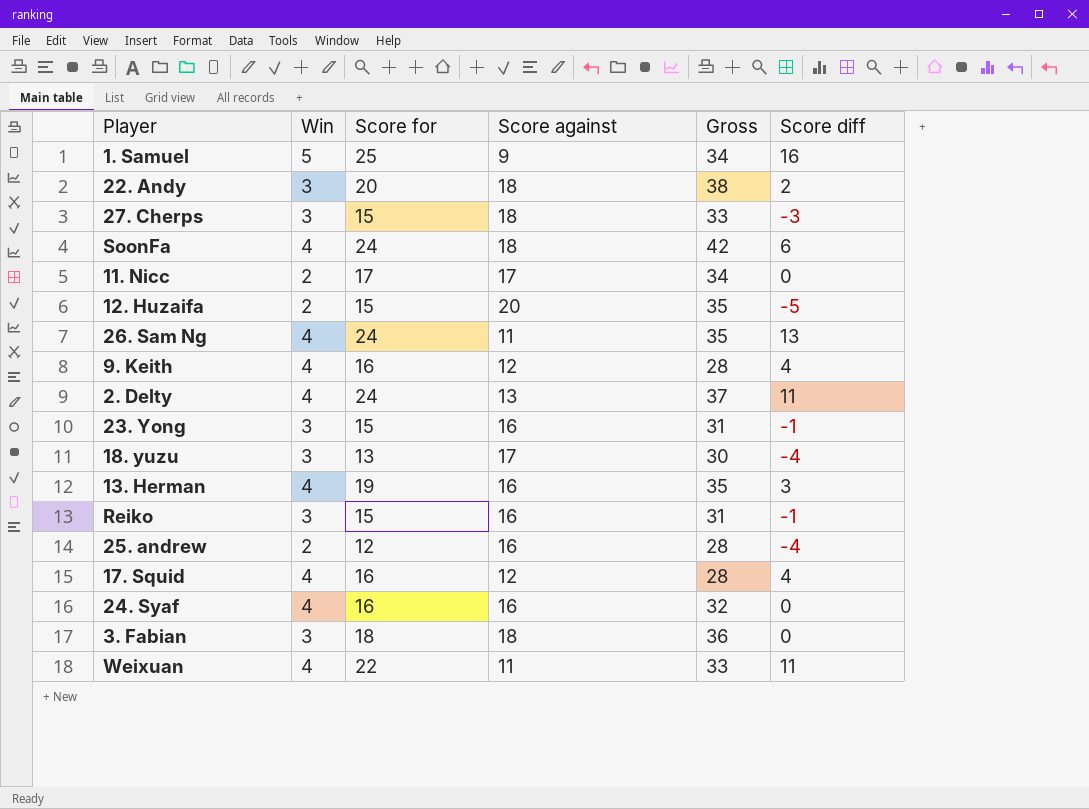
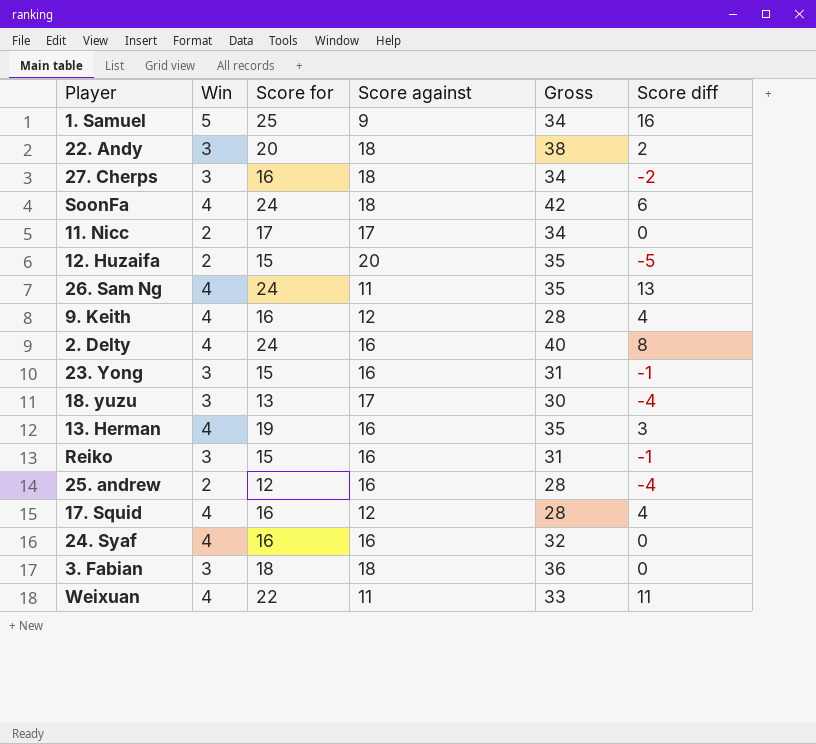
27. Cherps | Score for: 15 -> 16
27. Cherps | Gross: 33 -> 34
27. Cherps | Score diff: -3 -> -2
2. Delty | Score against: 13 -> 16
2. Delty | Gross: 37 -> 40
2. Delty | Score diff: 11 -> 8

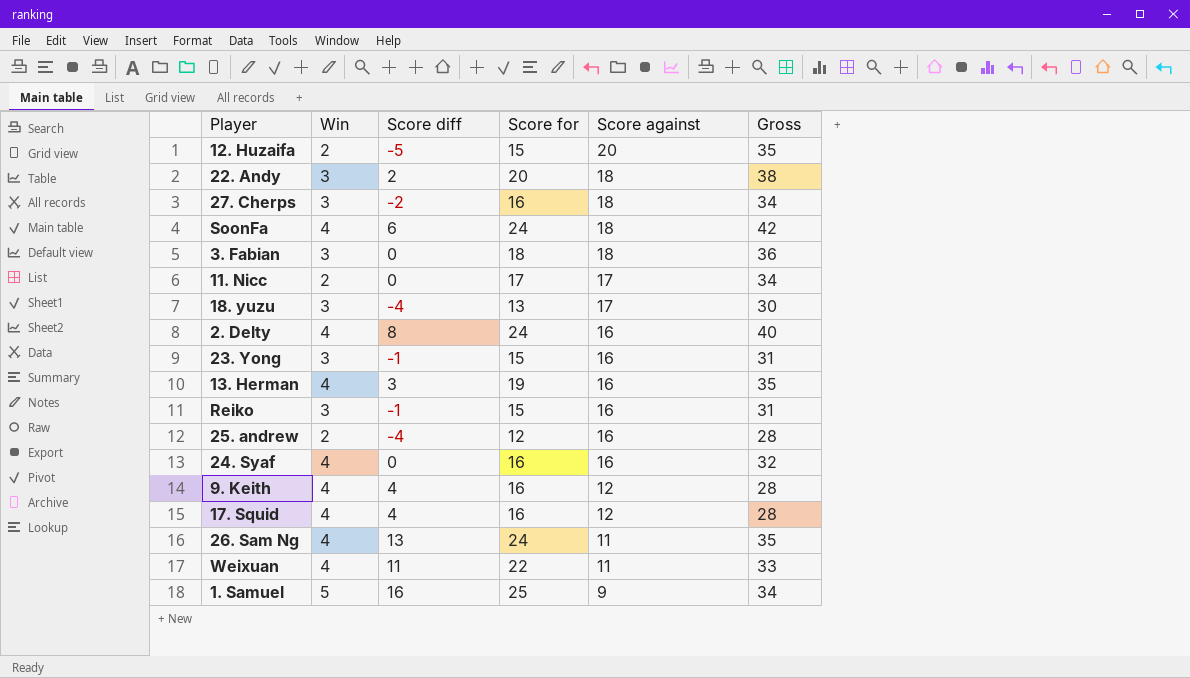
row order: none -> Score against descending
column Score diff | position: 6 -> 3

